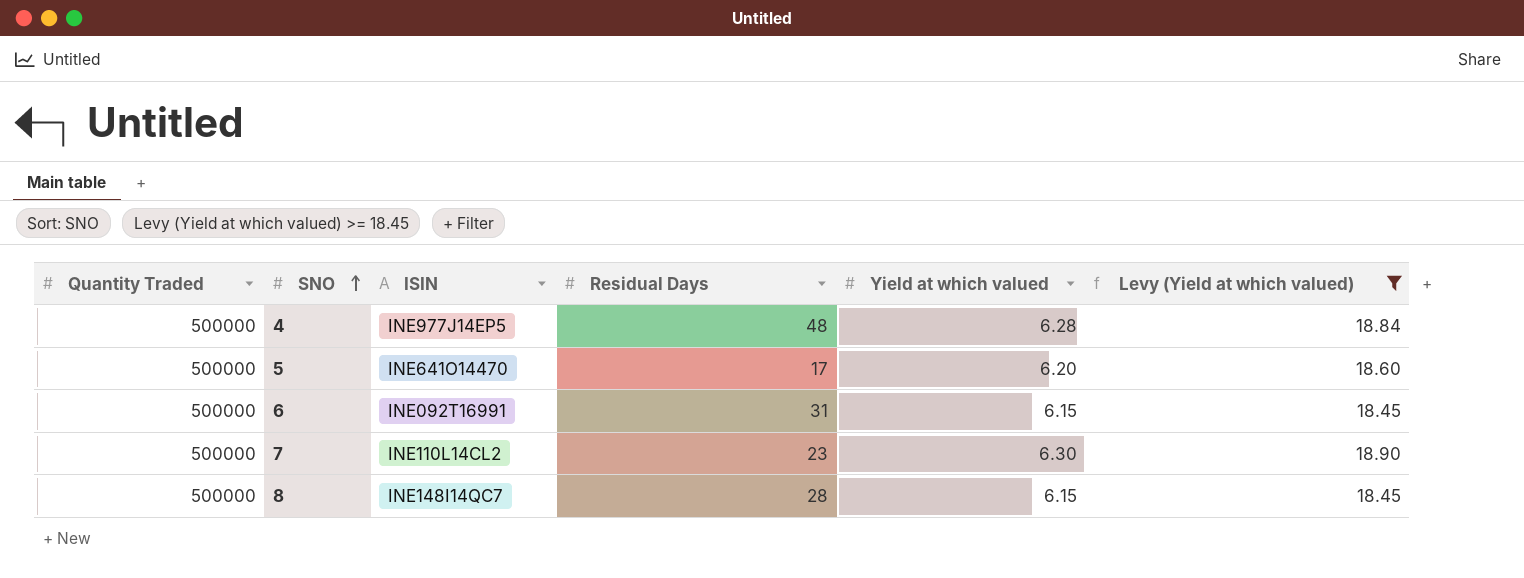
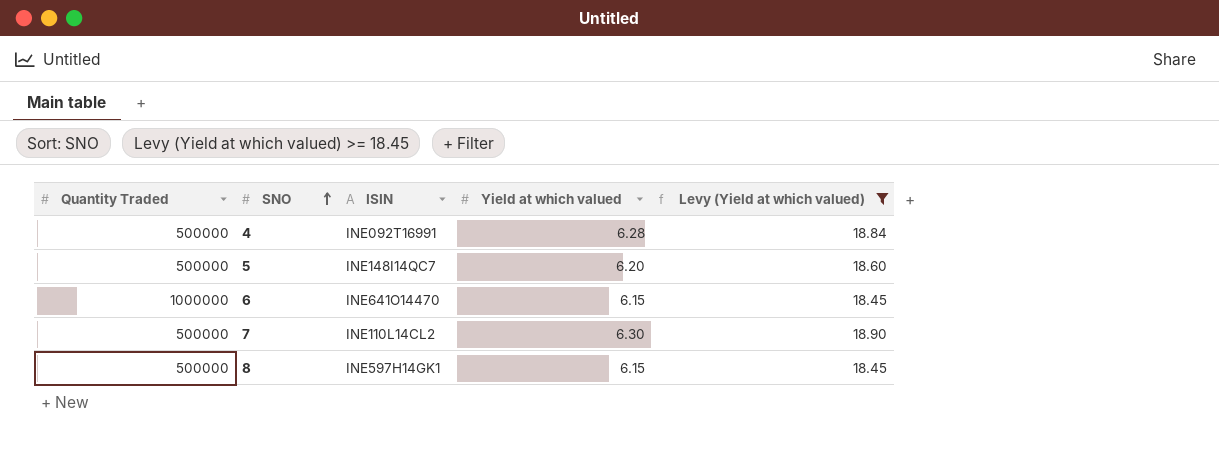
column Residual Days | position: 4 -> none
4 | ISIN: INE977J14EP5 -> INE092T16991
5 | ISIN: INE641O14470 -> INE148I14QC7
6 | Quantity Traded: 500000 -> 1000000
6 | ISIN: INE092T16991 -> INE641O14470
8 | ISIN: INE148I14QC7 -> INE597H14GK1

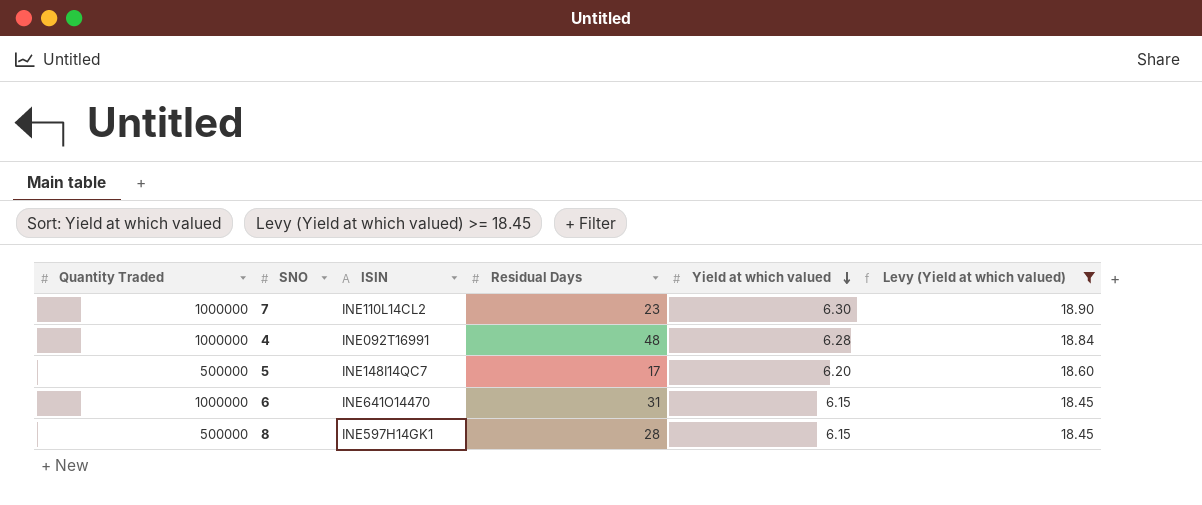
row order: SNO ascending -> Yield at which valued descending
column Residual Days | position: none -> 4
7 | Quantity Traded: 500000 -> 1000000
4 | Quantity Traded: 500000 -> 1000000

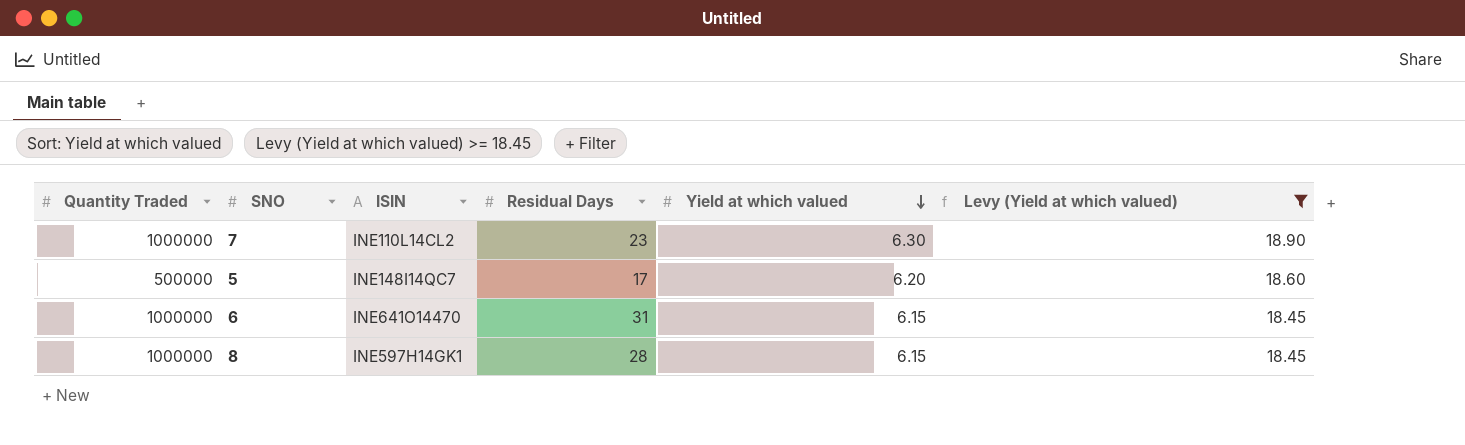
row 4: 1000000 | INE092T16991 | 48 | 6.28 | 18.84 -> none
8 | Quantity Traded: 500000 -> 1000000

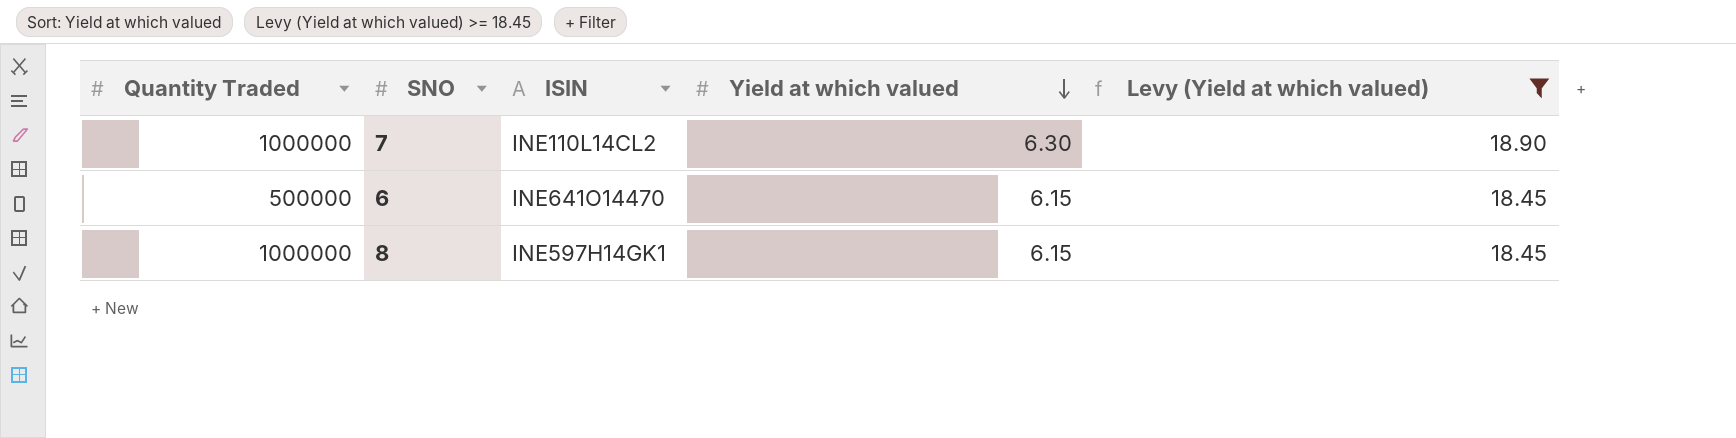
column Residual Days | position: 4 -> none
row 5: 500000 | INE148I14QC7 | 17 | 6.20 | 18.60 -> none
6 | Quantity Traded: 1000000 -> 500000

